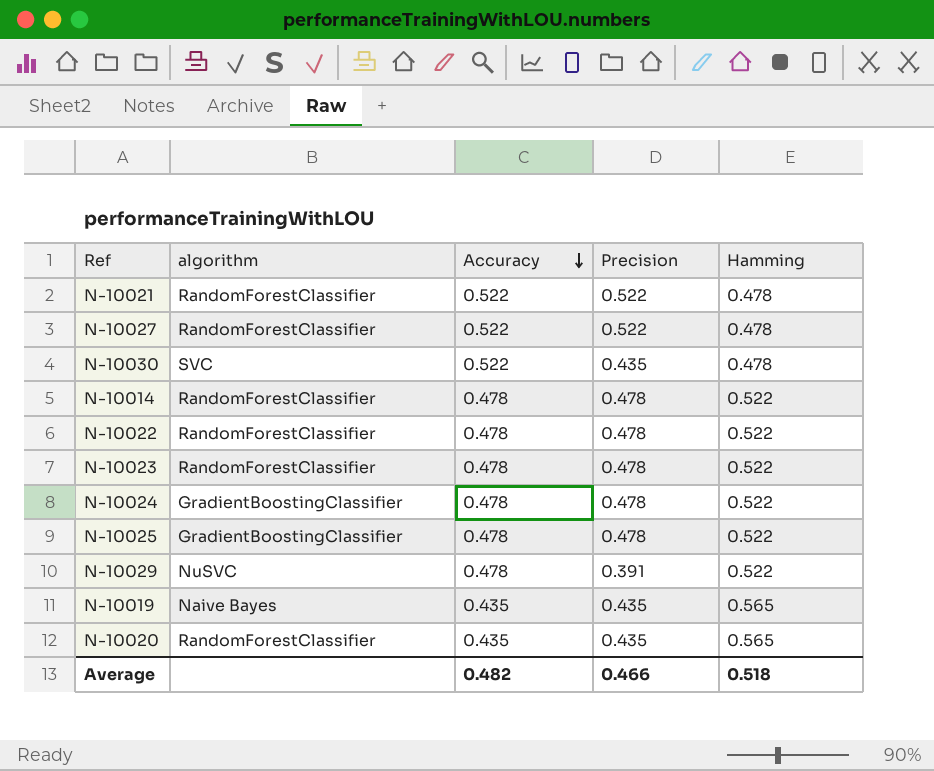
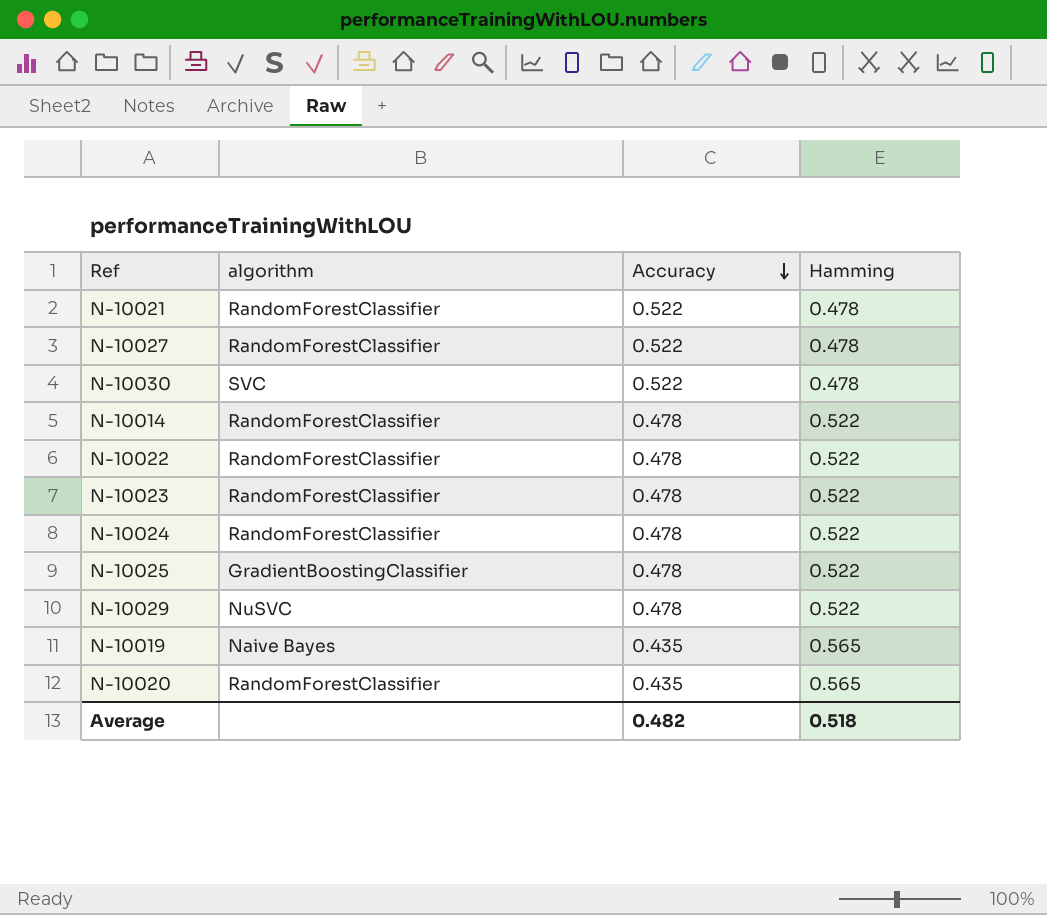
column Precision | position: 4 -> none
N-10024 | algorithm: GradientBoostingClassifier -> RandomForestClassifier

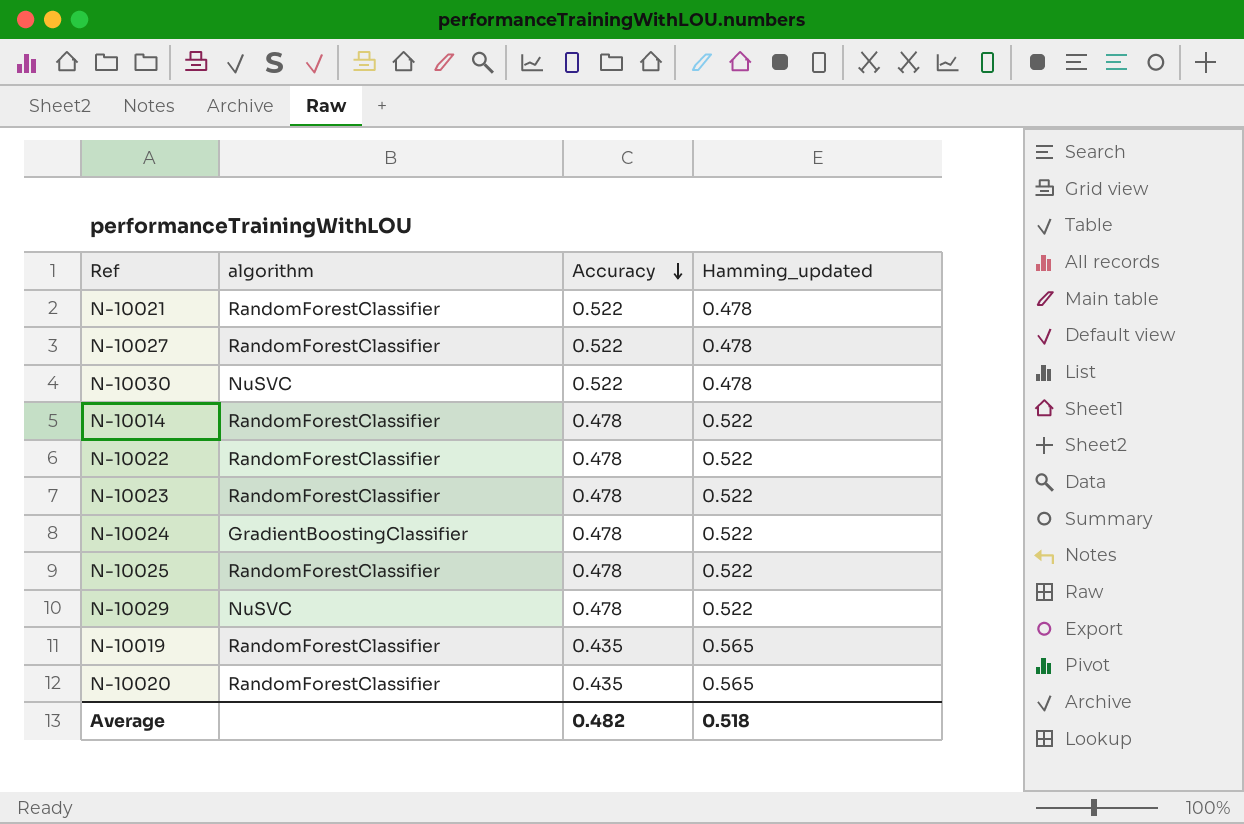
column name: Hamming -> Hamming_updated
N-10030 | algorithm: SVC -> NuSVC
N-10024 | algorithm: RandomForestClassifier -> GradientBoostingClassifier
N-10025 | algorithm: GradientBoostingClassifier -> RandomForestClassifier
N-10019 | algorithm: Naive Bayes -> RandomForestClassifier

